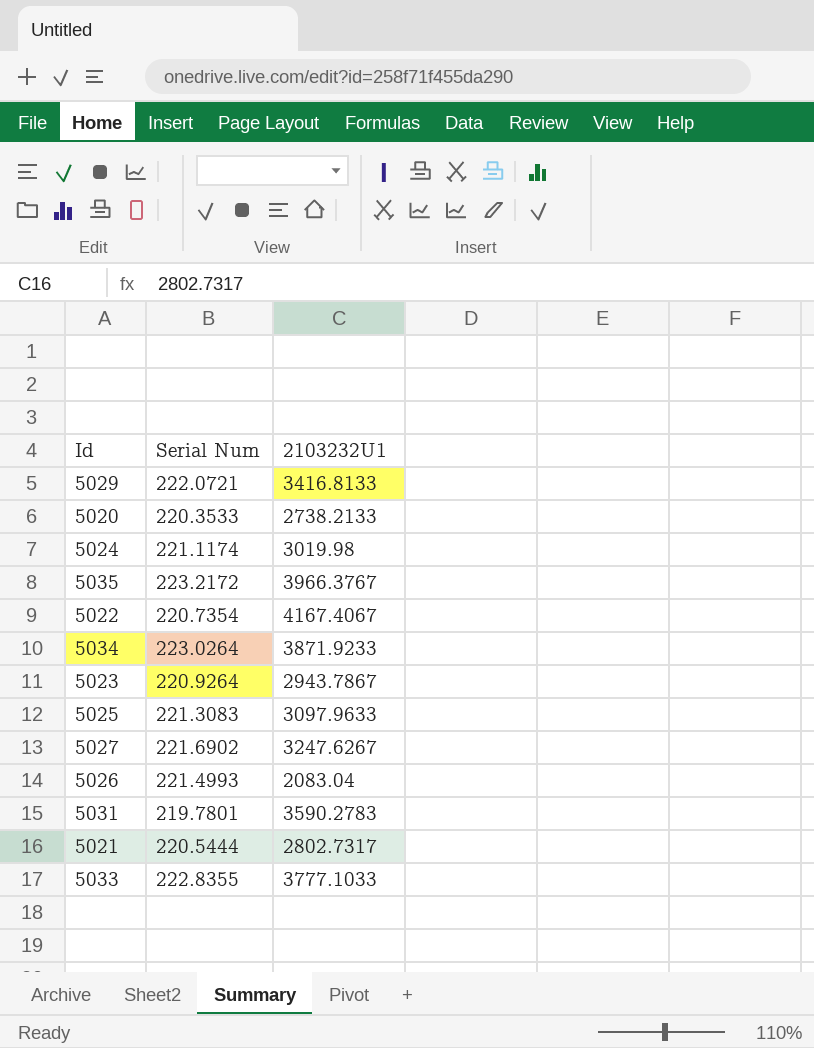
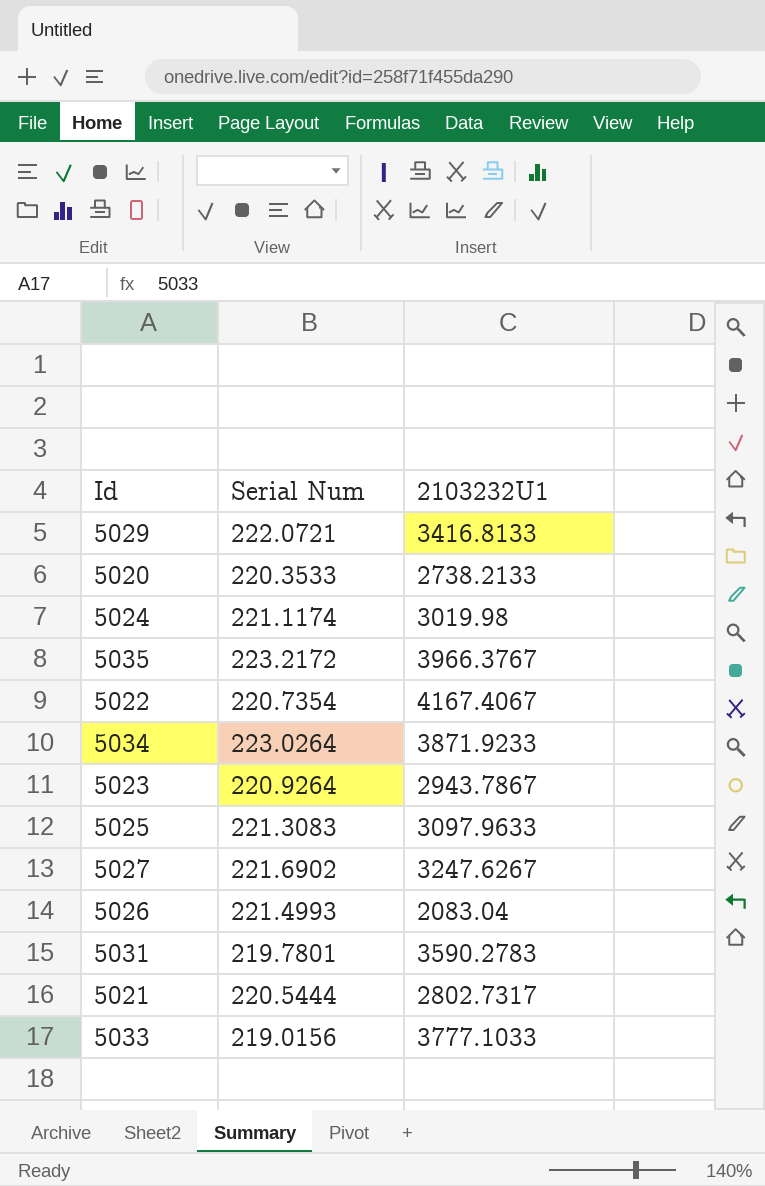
5033 | Serial Num: 222.8355 -> 219.0156

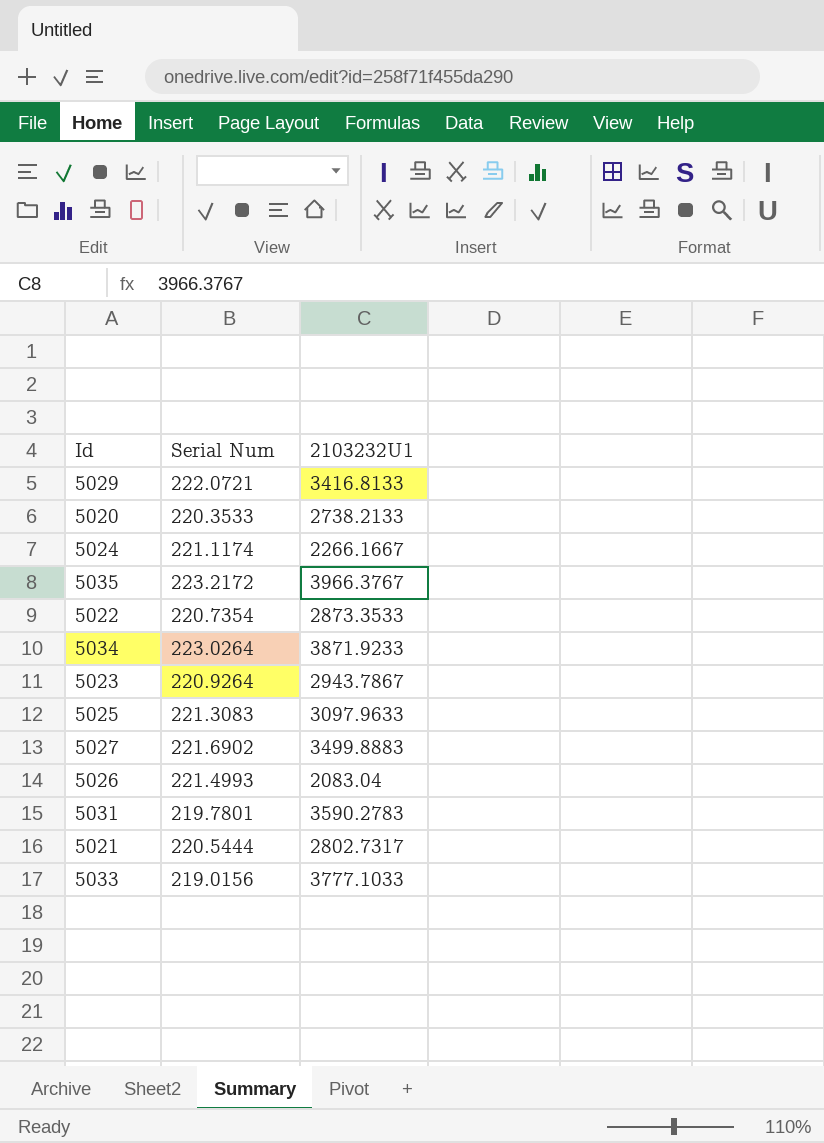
5024 | 2103232U1: 3019.98 -> 2266.1667
5022 | 2103232U1: 4167.4067 -> 2873.3533
5027 | 2103232U1: 3247.6267 -> 3499.8883

